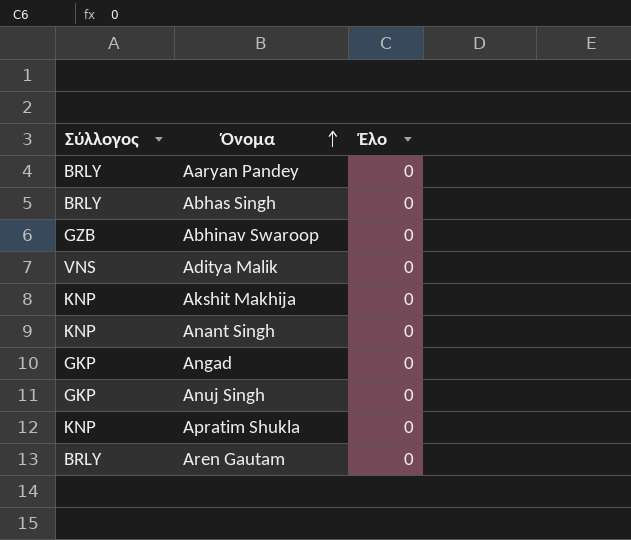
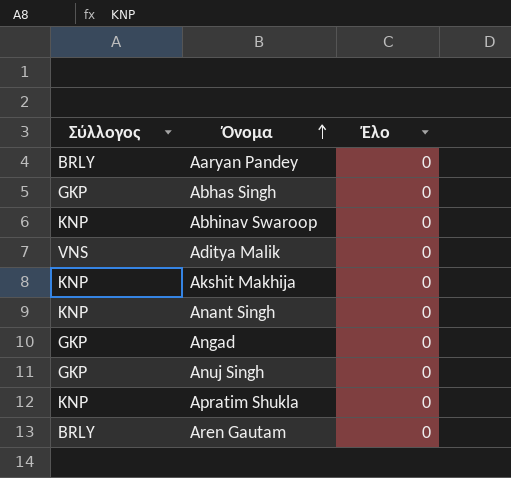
Abhas Singh | Σύλλογος: BRLY -> GKP
Abhinav Swaroop | Σύλλογος: GZB -> KNP

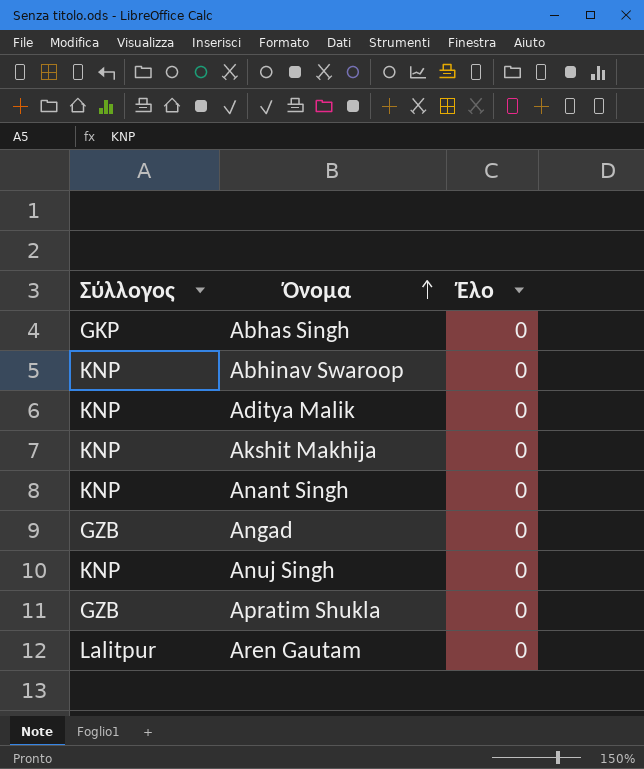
row Aaryan Pandey: BRLY | 0 -> none
Aditya Malik | Σύλλογος: VNS -> KNP
Angad | Σύλλογος: GKP -> GZB
Anuj Singh | Σύλλογος: GKP -> KNP
Apratim Shukla | Σύλλογος: KNP -> GZB
Aren Gautam | Σύλλογος: BRLY -> Lalitpur

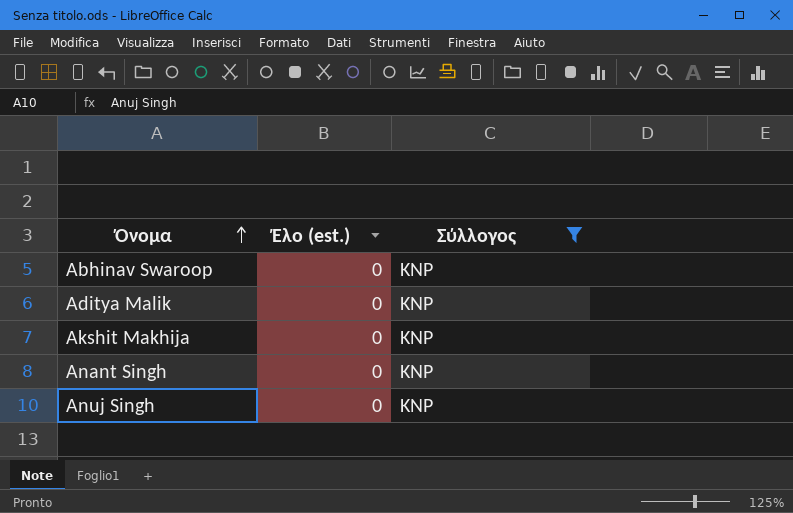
filter: none -> Σύλλογος = KNP
column name: Έλο -> Έλο (est.)
column Σύλλογος | position: 1 -> 3

